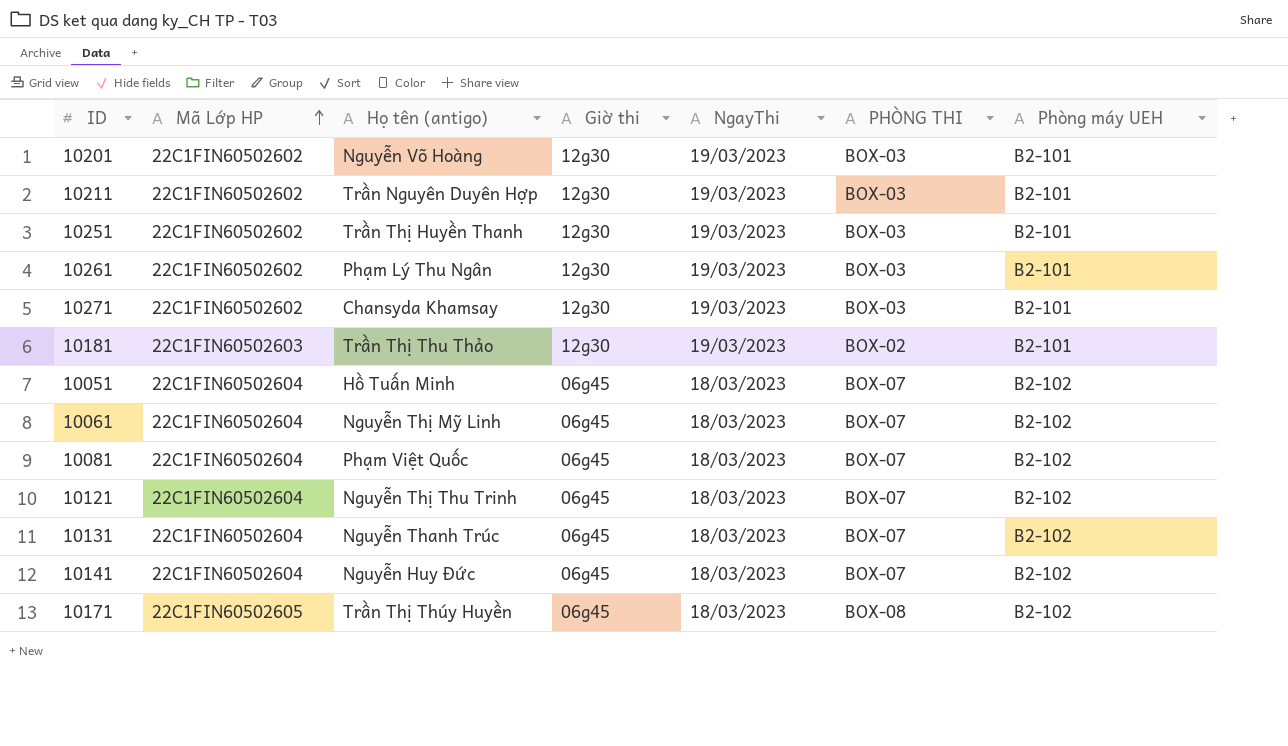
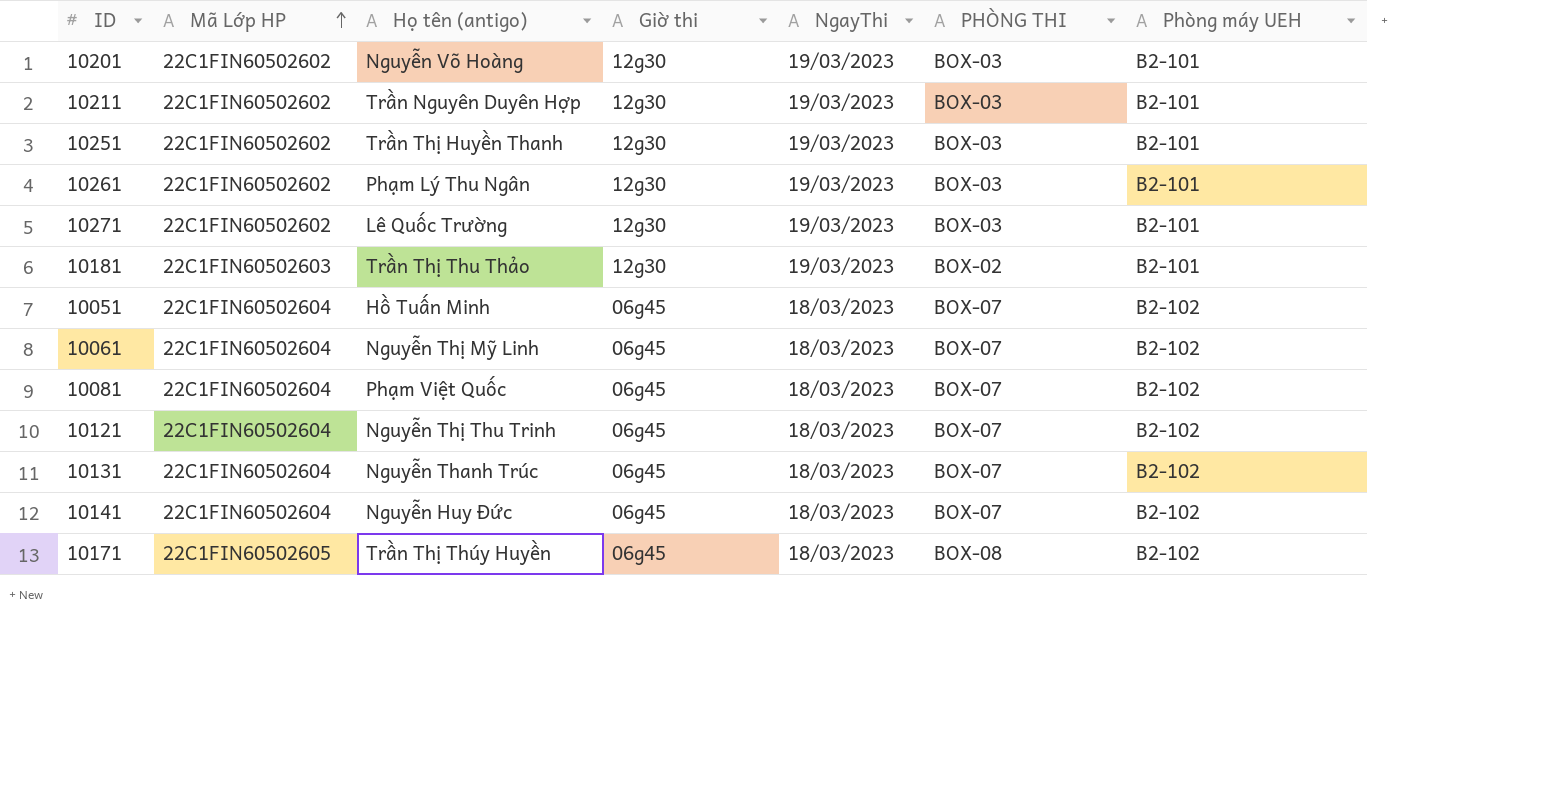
10271 | Họ tên (antigo): Chansyda Khamsay -> Lê Quốc Trường

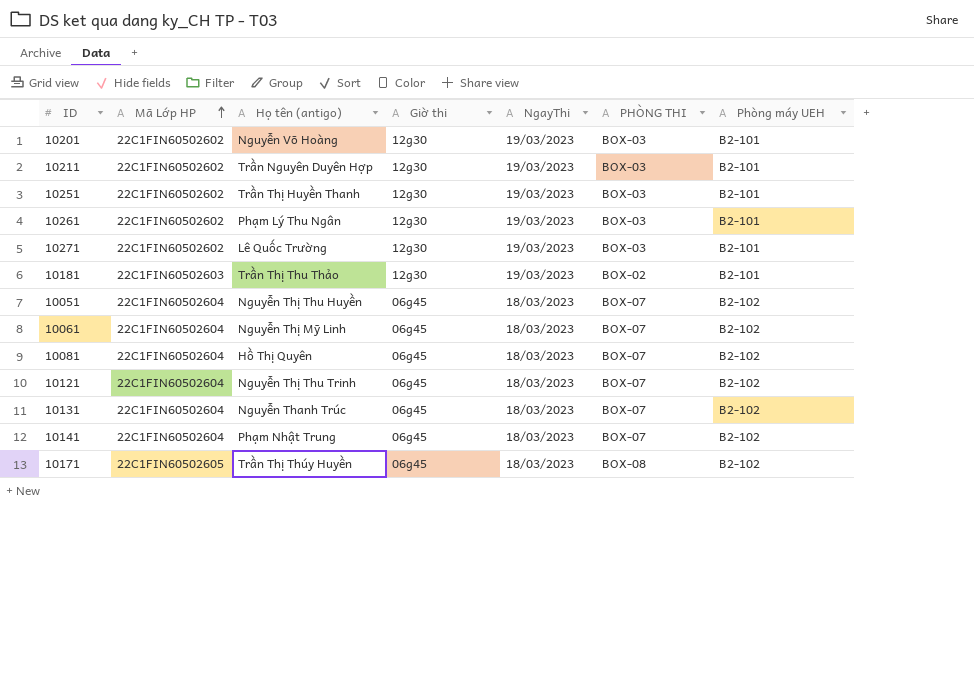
10051 | Họ tên (antigo): Hồ Tuấn Minh -> Nguyễn Thị Thu Huyền
10081 | Họ tên (antigo): Phạm Việt Quốc -> Hồ Thị Quyên
10141 | Họ tên (antigo): Nguyễn Huy Đức -> Phạm Nhật Trung

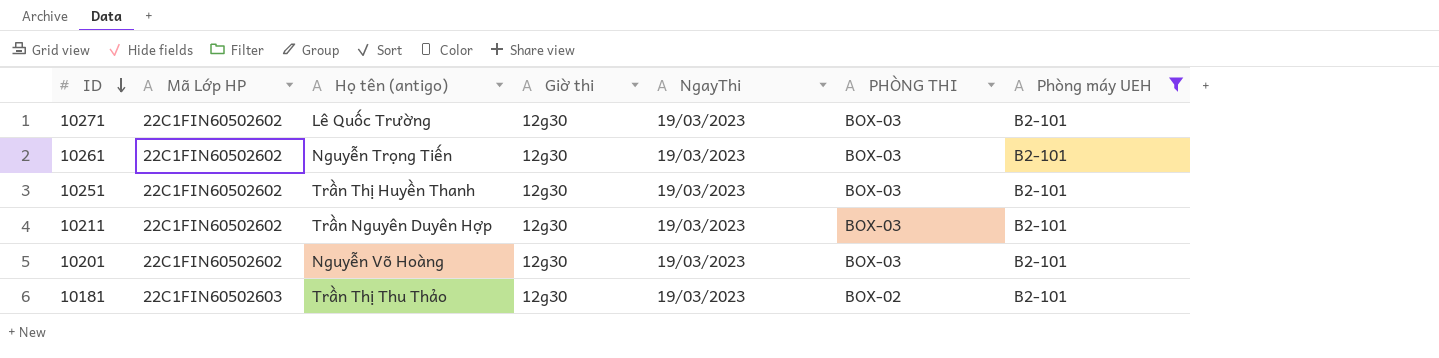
filter: none -> Phòng máy UEH = B2-101
row order: Mã Lớp HP ascending -> ID descending
10261 | Họ tên (antigo): Phạm Lý Thu Ngân -> Nguyễn Trọng Tiến

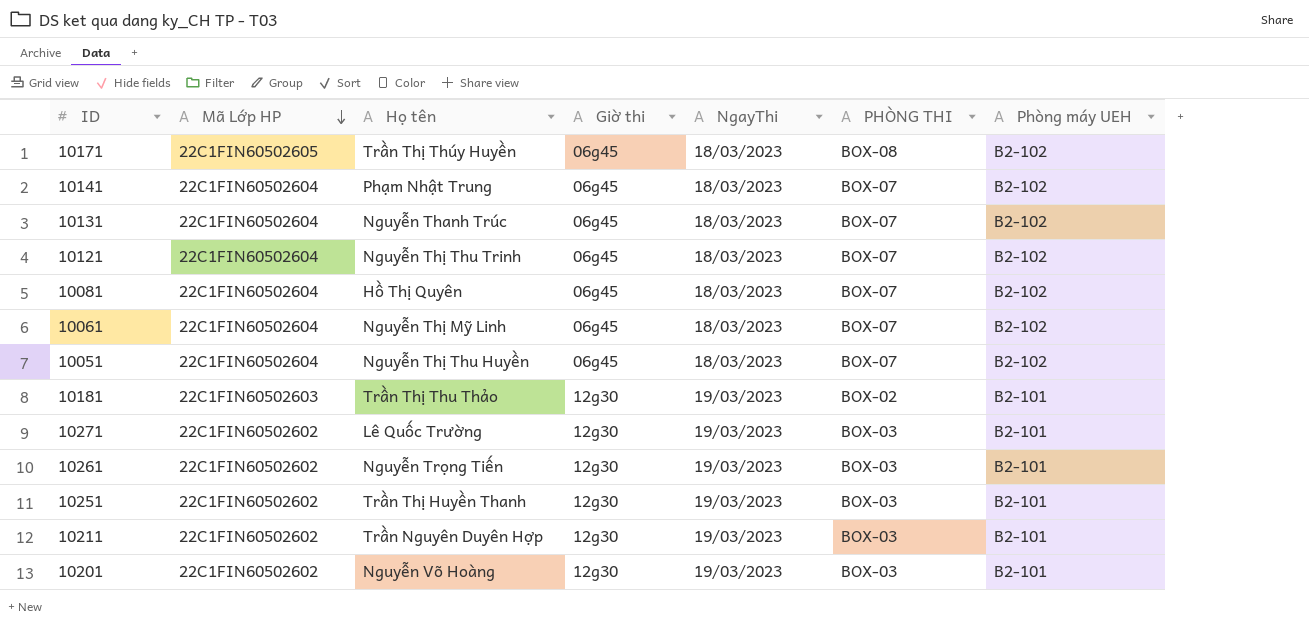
filter: Phòng máy UEH = B2-101 -> none
row order: ID descending -> Mã Lớp HP descending
column name: Họ tên (antigo) -> Họ tên

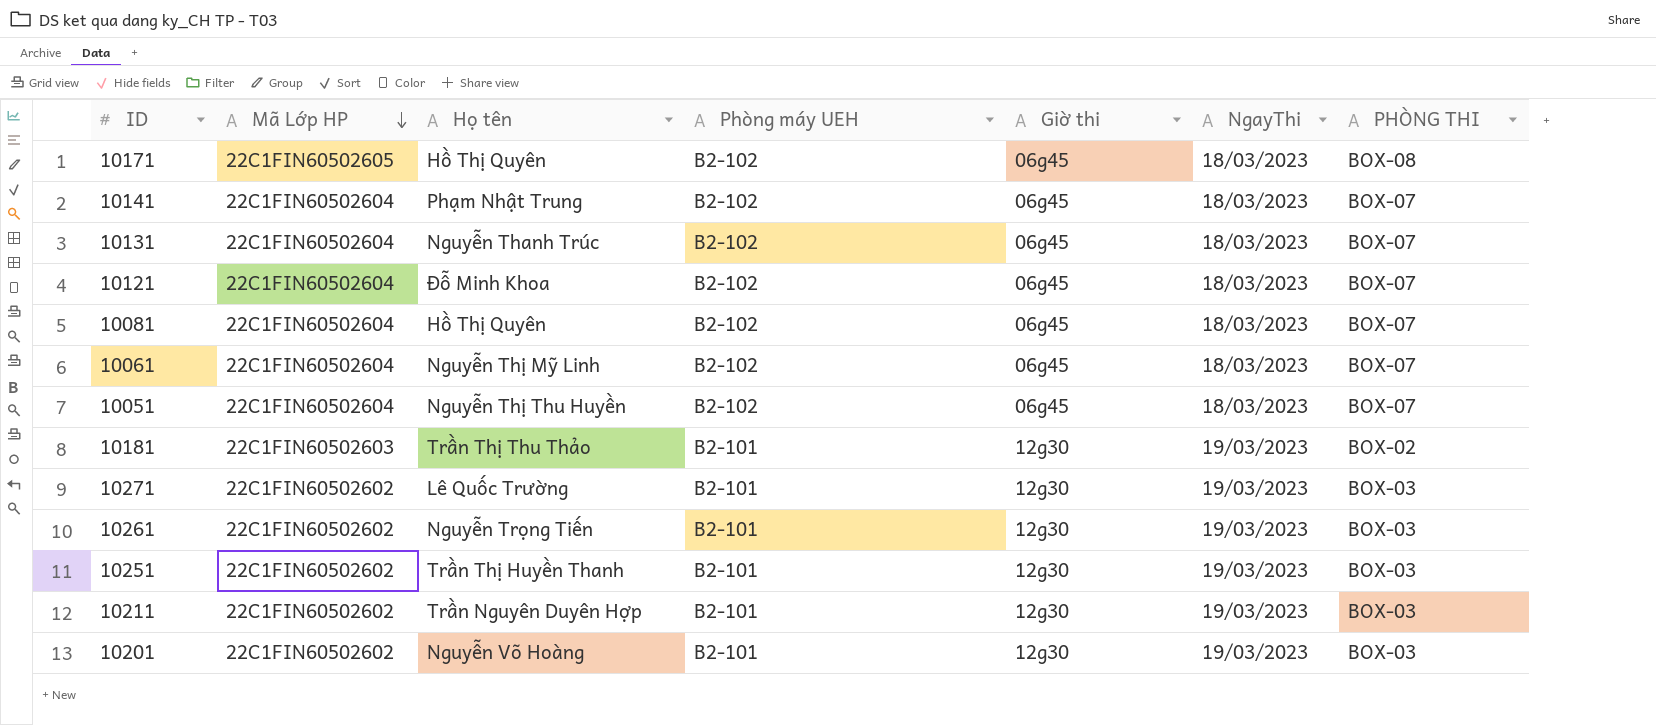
column Phòng máy UEH | position: 7 -> 4
10171 | Họ tên: Trần Thị Thúy Huyền -> Hồ Thị Quyên
10121 | Họ tên: Nguyễn Thị Thu Trinh -> Đỗ Minh Khoa

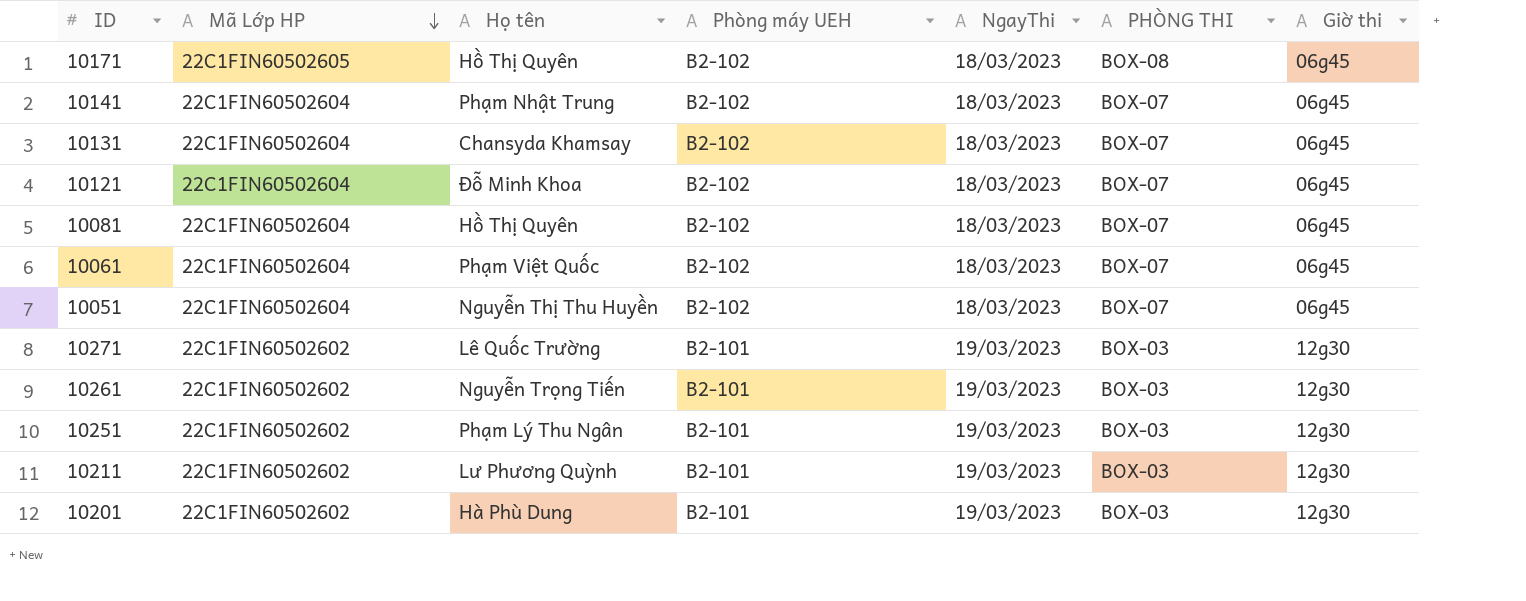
column Giờ thi | position: 5 -> 7
row 10181: 22C1FIN60502603 | Trần Thị Thu Thảo | B2-101 | 12g30 | 19/03/2023 | BOX-02 -> none
10131 | Họ tên: Nguyễn Thanh Trúc -> Chansyda Khamsay
10061 | Họ tên: Nguyễn Thị Mỹ Linh -> Phạm Việt Quốc
10251 | Họ tên: Trần Thị Huyền Thanh -> Phạm Lý Thu Ngân
10211 | Họ tên: Trần Nguyên Duyên Hợp -> Lư Phương Quỳnh
10201 | Họ tên: Nguyễn Võ Hoàng -> Hà Phù Dung

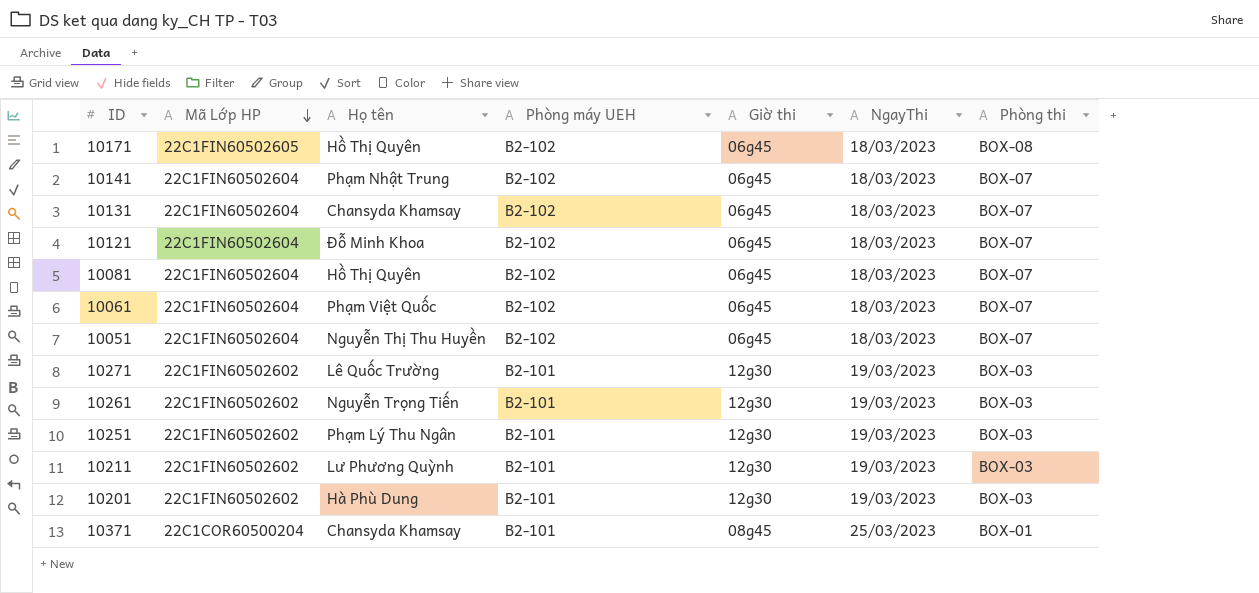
column Giờ thi | position: 7 -> 5
column name: PHÒNG THI -> Phòng thi
row 10371: none -> 22C1COR60500204 | Chansyda Khamsay | B2-101 | 08g45 | 25/03/2023 | BOX-01

